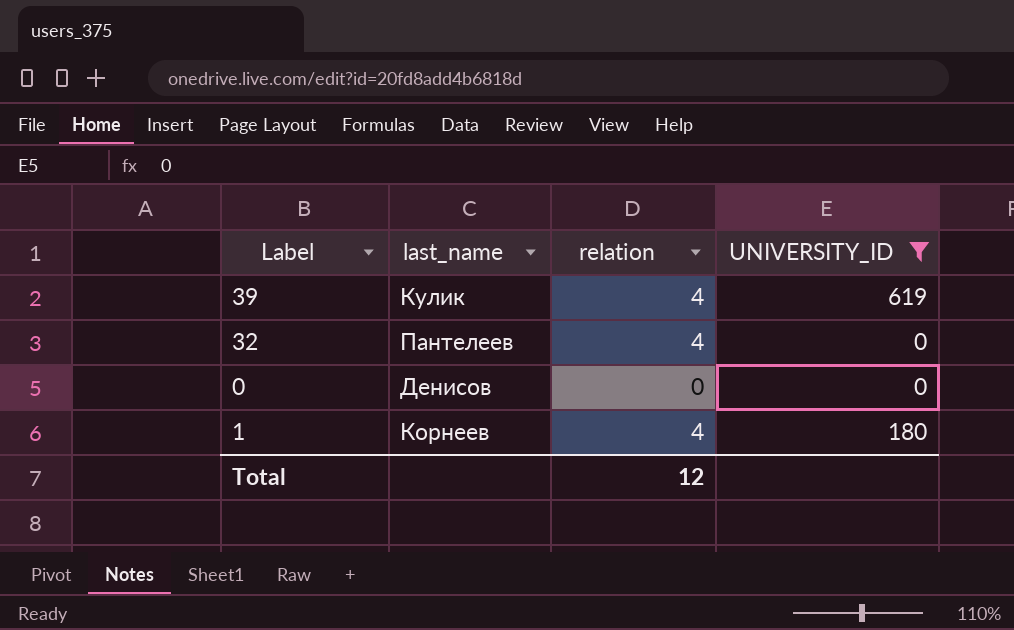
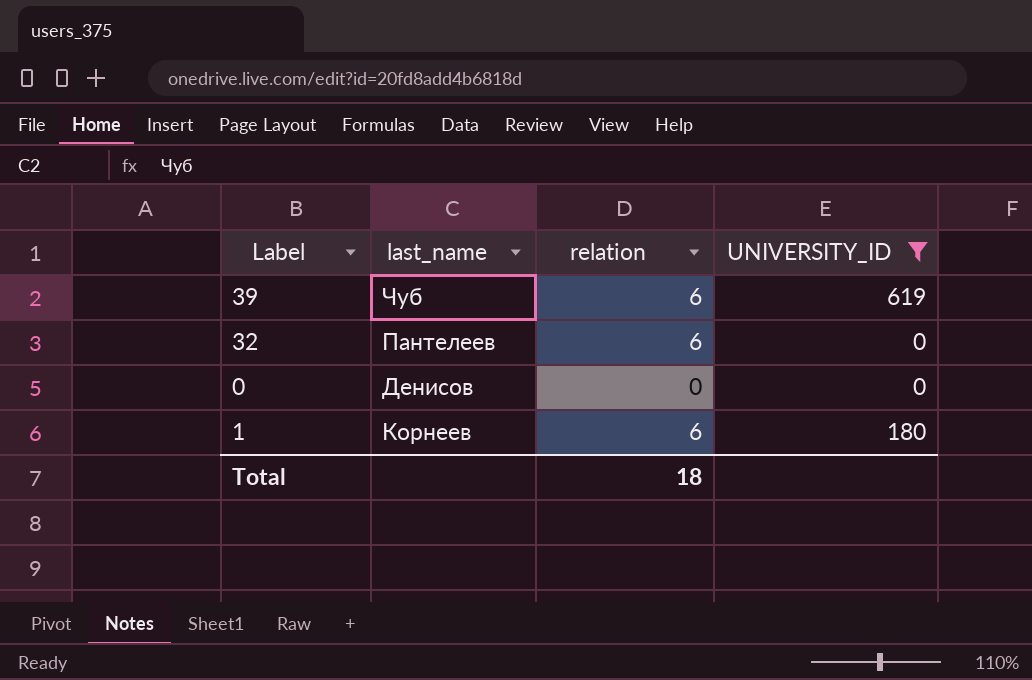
39 | last_name: Кулик -> Чуб
39 | relation: 4 -> 6
32 | relation: 4 -> 6
1 | relation: 4 -> 6
Total | relation: 12 -> 18

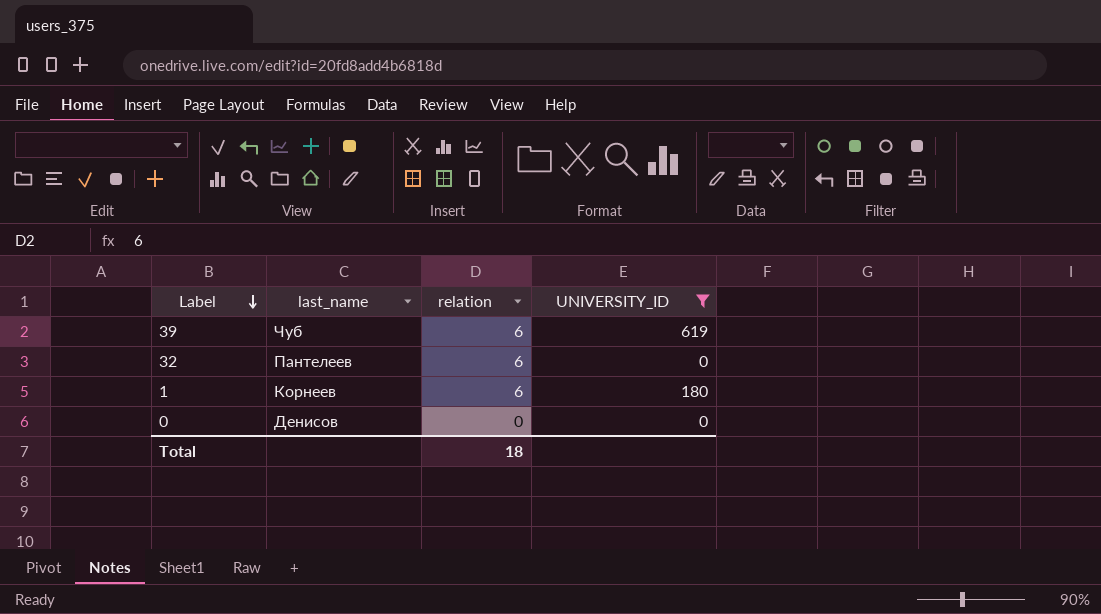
row order: none -> Label descending

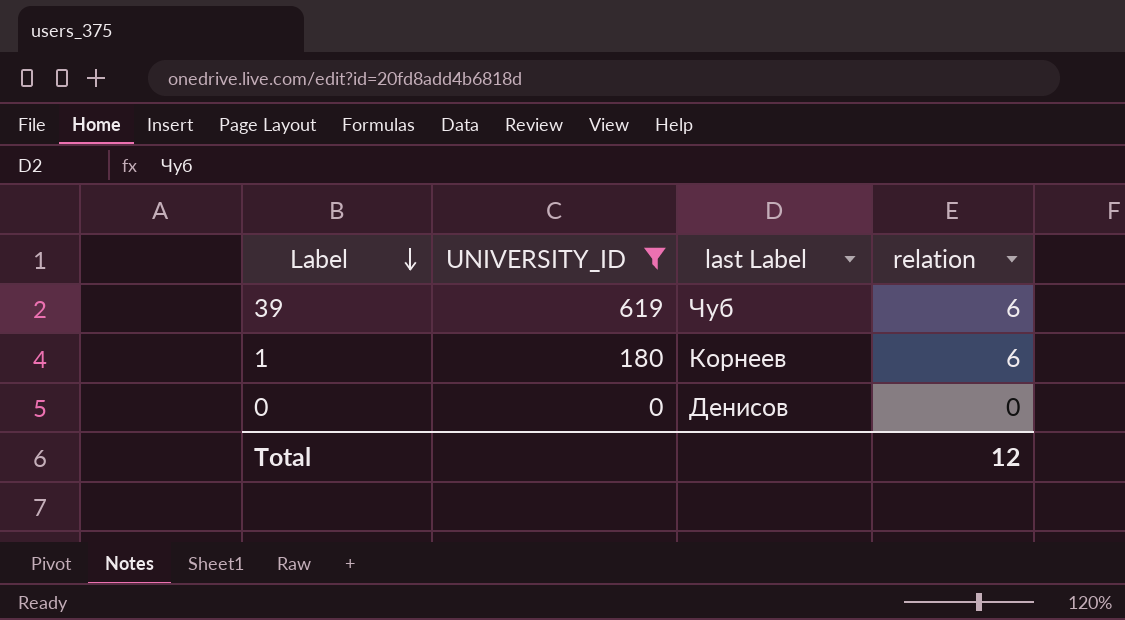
column UNIVERSITY_ID | position: 4 -> 2
column name: last_name -> last Label
row 32: Пантелеев | 6 | 0 -> none
Total | relation: 18 -> 12

